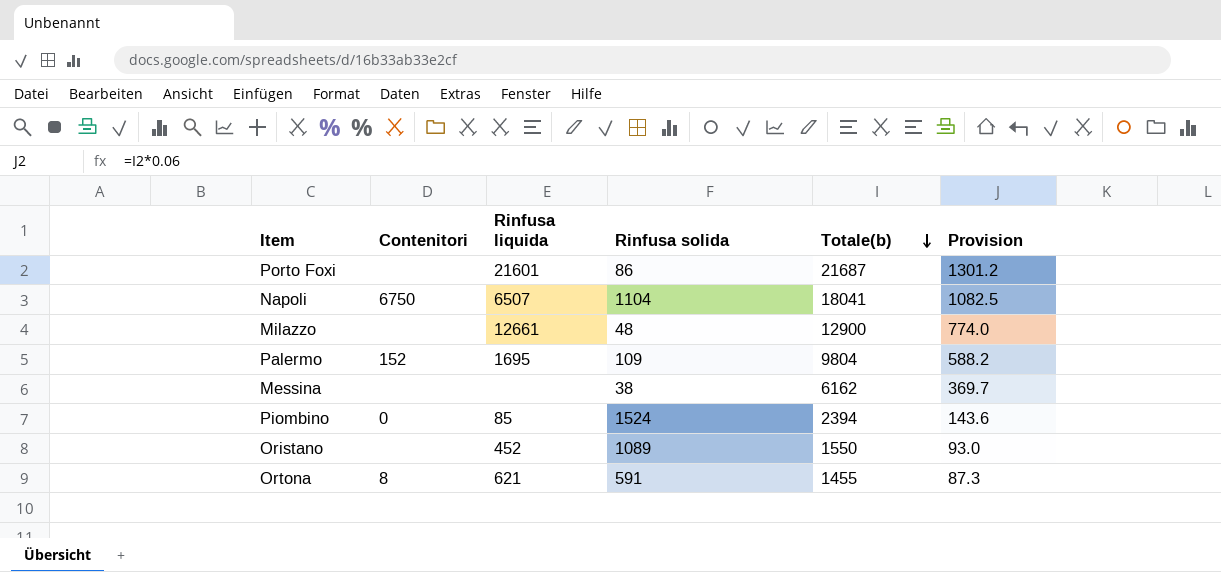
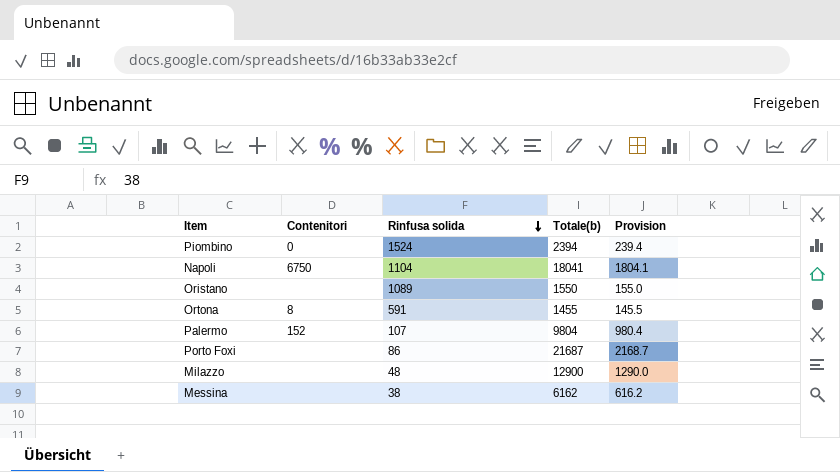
row order: Totale(b) descending -> Rinfusa solida descending
column Rinfusa liquida | position: 3 -> none
column Provision | formula: [Totale(b)] * 0.06 -> [Totale(b)] * 0.1
Palermo | Rinfusa solida: 109 -> 107

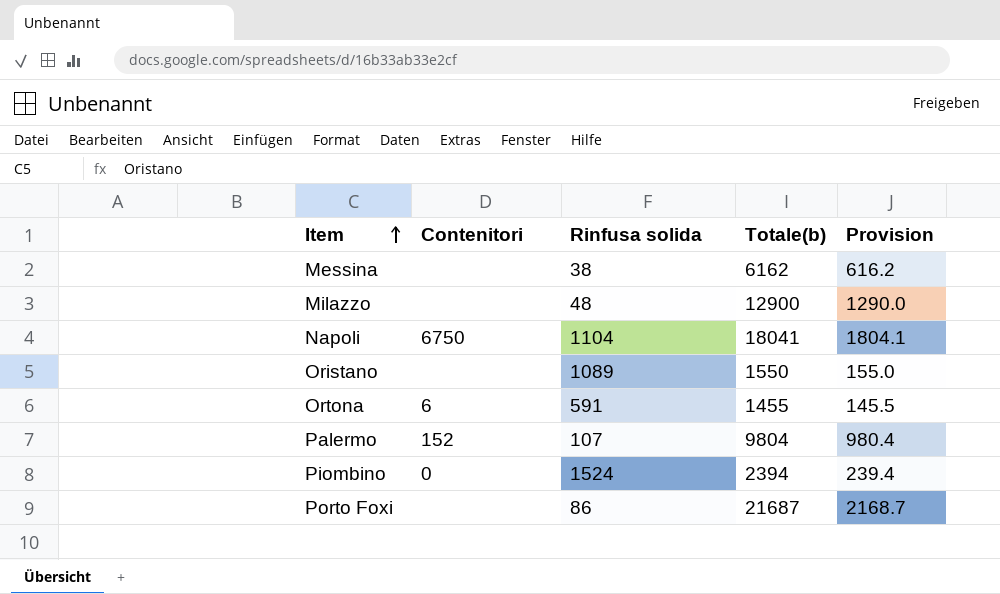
row order: Rinfusa solida descending -> Item ascending
Ortona | Contenitori: 8 -> 6

